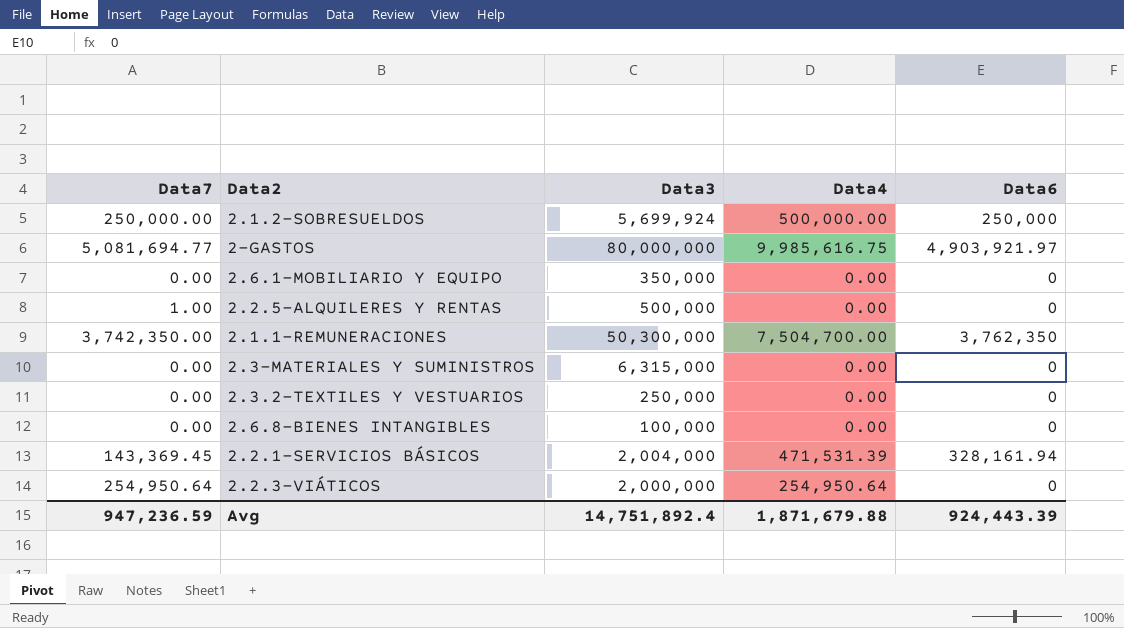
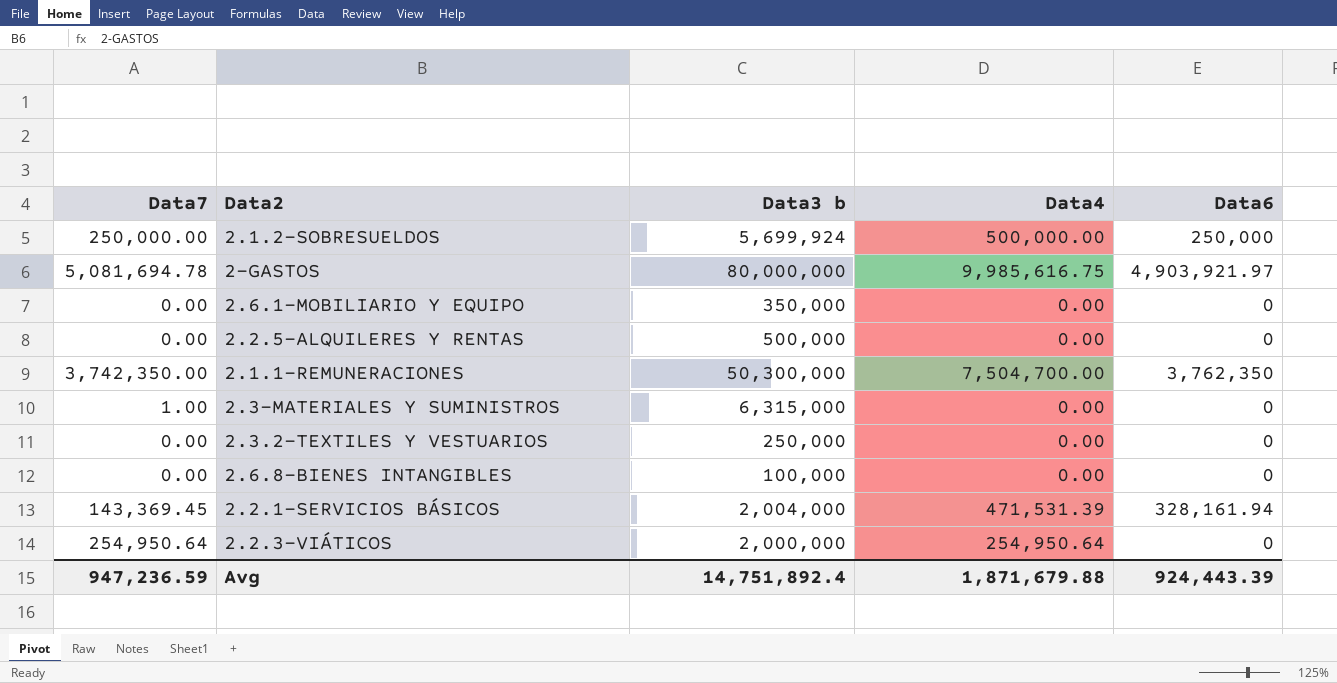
column name: Data3 -> Data3 b
2-GASTOS | Data7: 5,081,694.77 -> 5,081,694.78
2.2.5-ALQUILERES Y RENTAS | Data7: 1.00 -> 0.00
2.3-MATERIALES Y SUMINISTROS | Data7: 0.00 -> 1.00

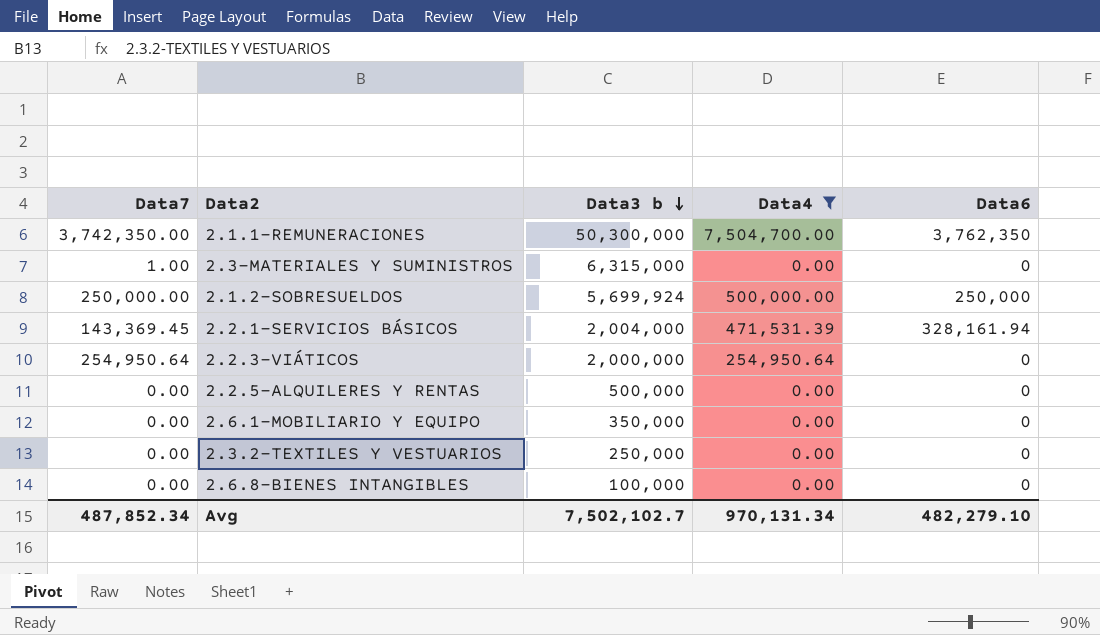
filter: none -> Data4 != 9,985,616.75
row order: none -> Data3 b descending
Avg | Data7: 947,236.59 -> 487,852.34
Avg | Data3 b: 14,751,892.4 -> 7,502,102.7
Avg | Data4: 1,871,679.88 -> 970,131.34
Avg | Data6: 924,443.39 -> 482,279.10

